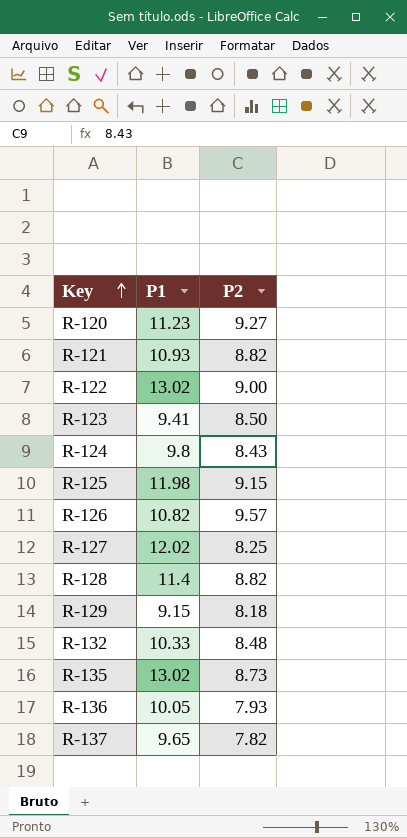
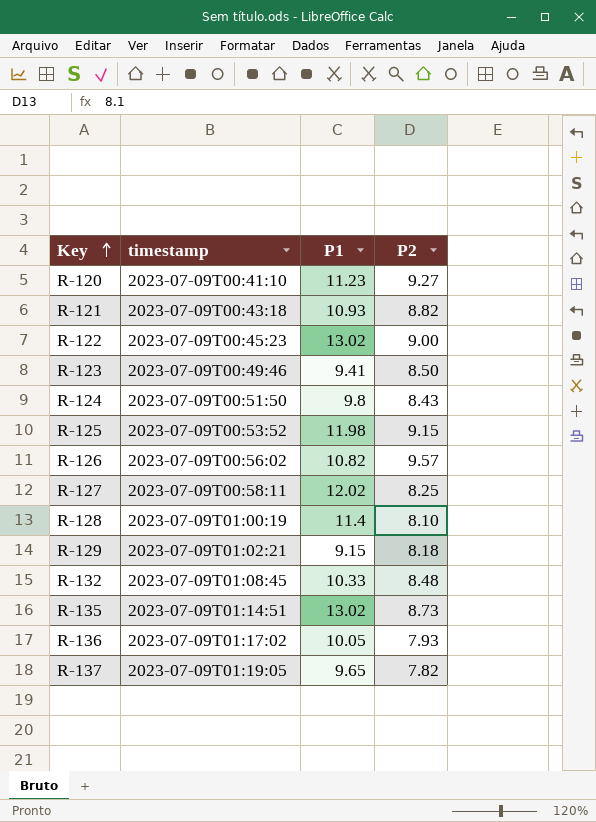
column timestamp | position: none -> 2
R-128 | P2: 8.82 -> 8.10

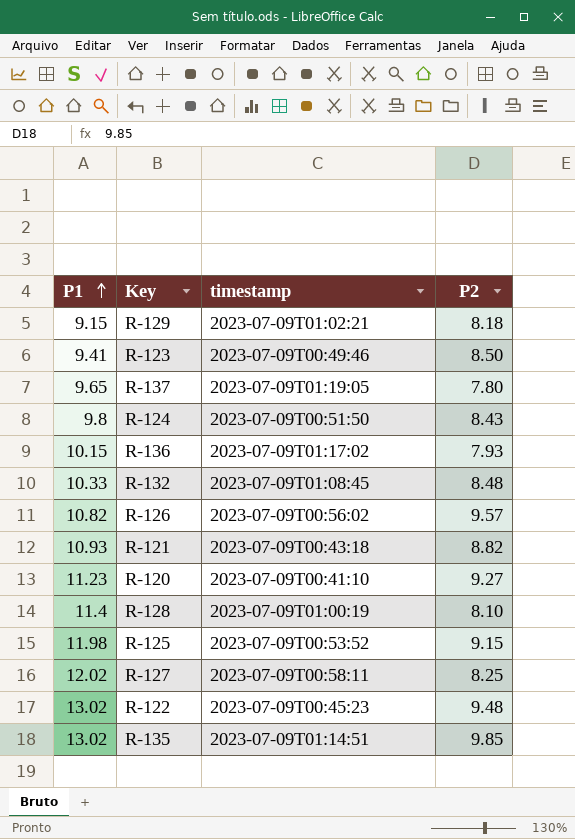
row order: Key ascending -> P1 ascending
column P1 | position: 3 -> 1
R-137 | P2: 7.82 -> 7.80
R-136 | P1: 10.05 -> 10.15
R-122 | P2: 9.00 -> 9.48
R-135 | P2: 8.73 -> 9.85

